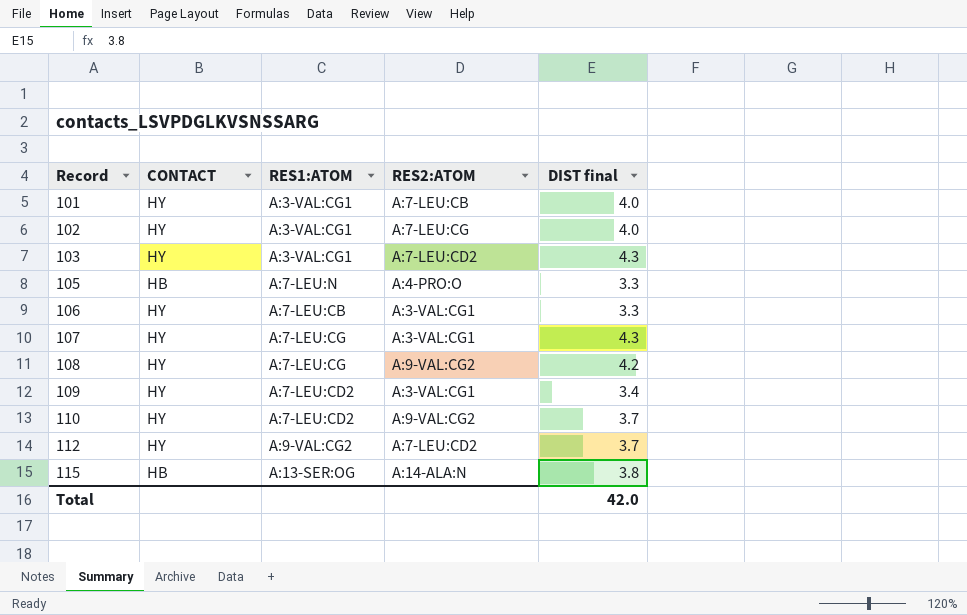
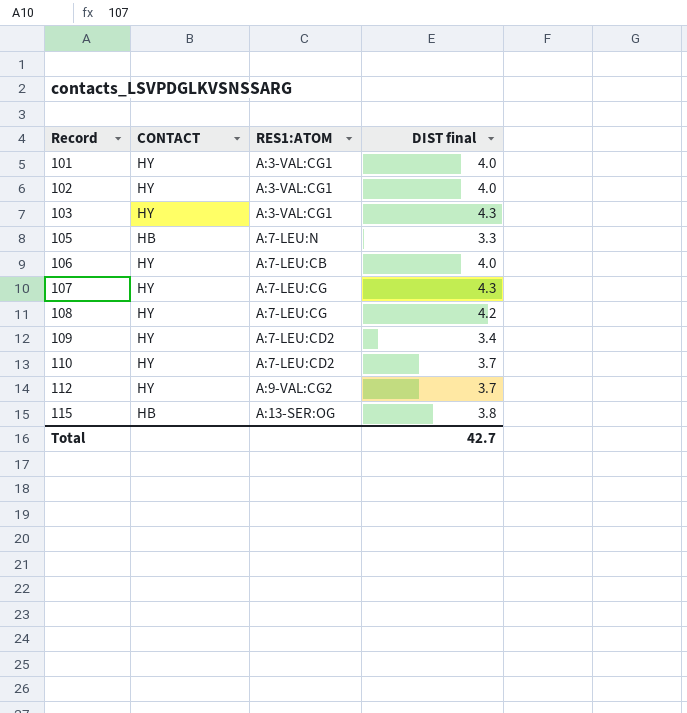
column RES2:ATOM | position: 4 -> none
106 | DIST final: 3.3 -> 4.0
Total | DIST final: 42.0 -> 42.7

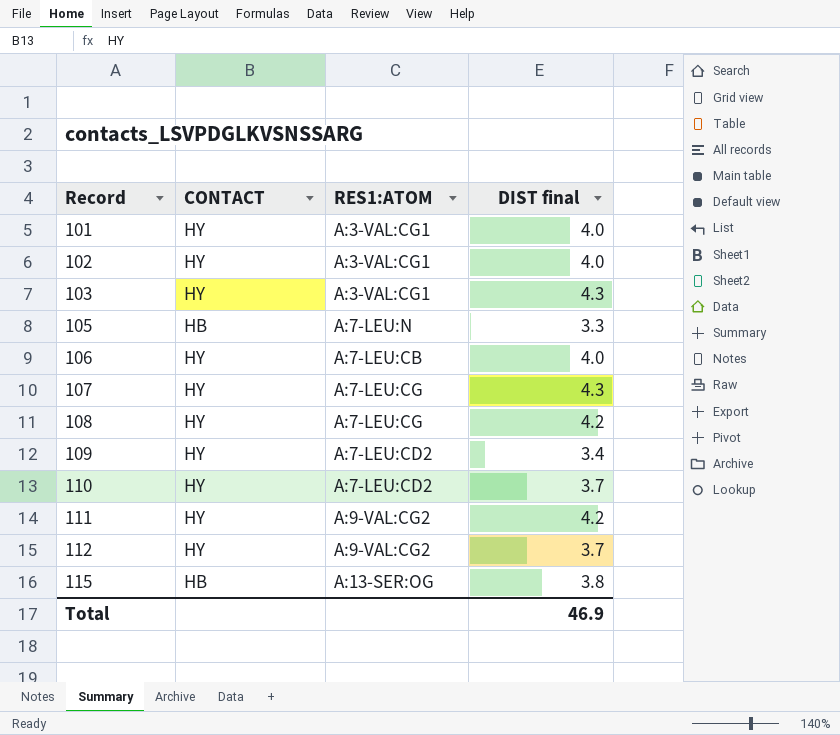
row 111: none -> HY | A:9-VAL:CG2 | 4.2
Total | DIST final: 42.7 -> 46.9

